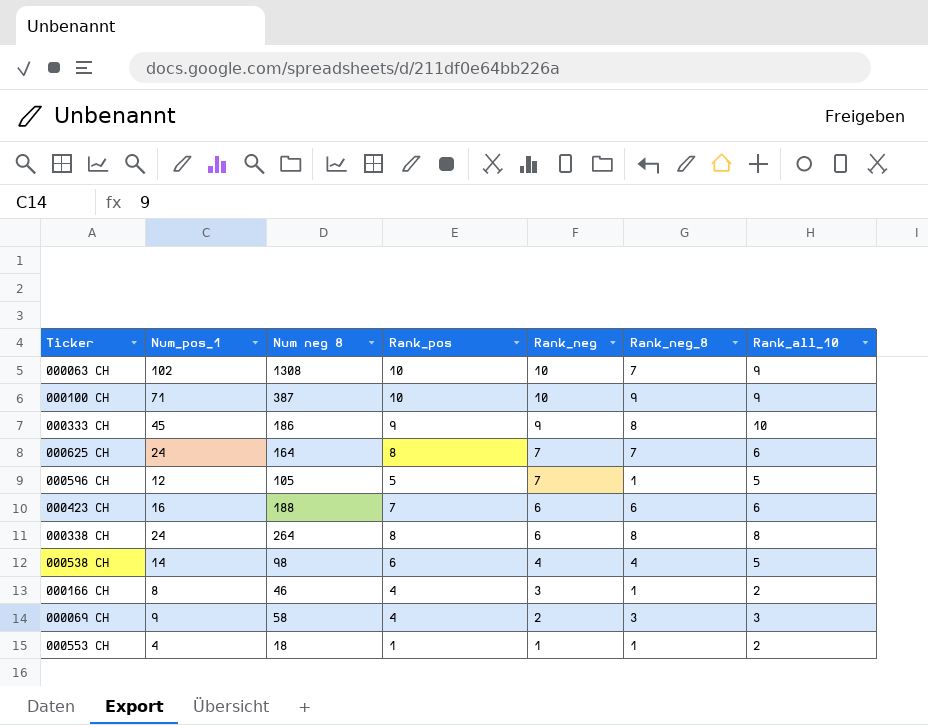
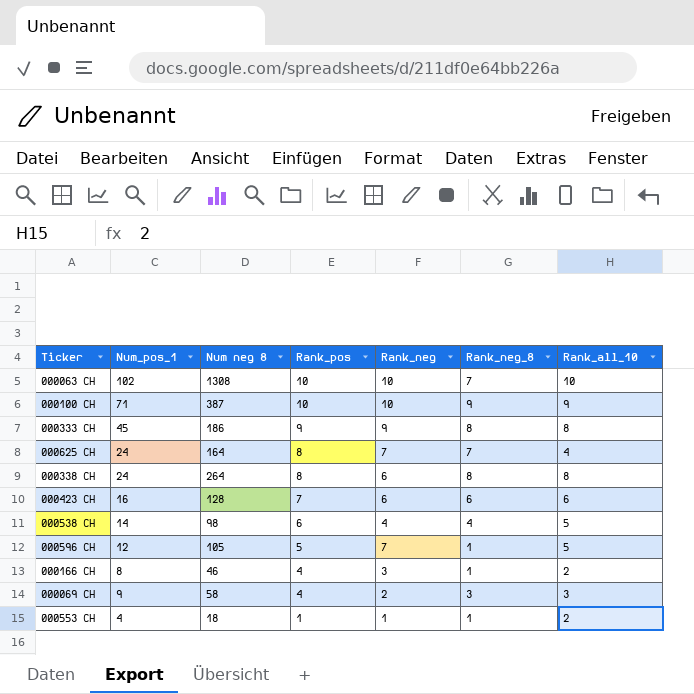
row order: Rank_neg descending -> Rank_pos descending
000063 CH | Rank_all_10: 9 -> 10
000333 CH | Rank_all_10: 10 -> 8
000625 CH | Rank_all_10: 6 -> 4
000423 CH | Num neg 8: 188 -> 128

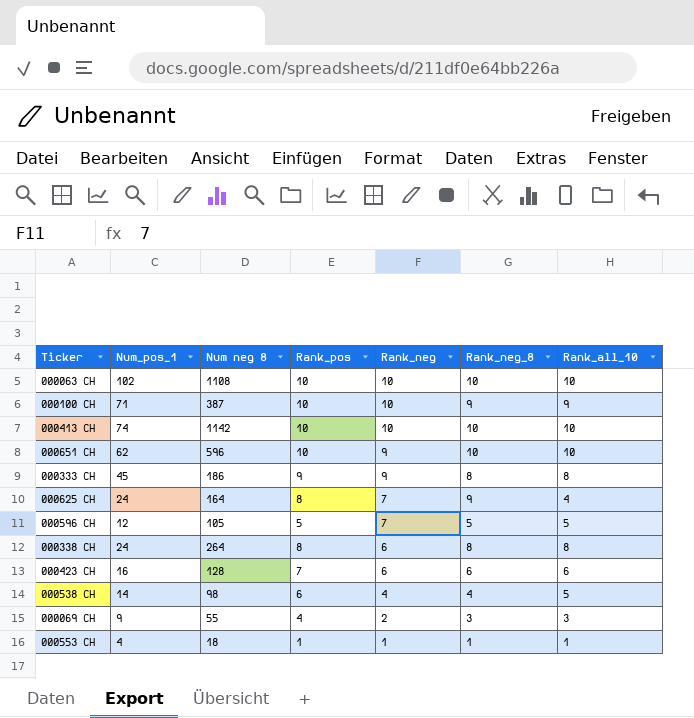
row order: Rank_pos descending -> Rank_neg descending
row 000166 CH: 8 | 46 | 4 | 3 | 1 | 2 -> none
000063 CH | Num neg 8: 1308 -> 1108
000063 CH | Rank_neg_8: 7 -> 10
row 000413 CH: none -> 74 | 1142 | 10 | 10 | 10 | 10
row 000651 CH: none -> 62 | 596 | 10 | 9 | 10 | 10
000625 CH | Rank_neg_8: 7 -> 9
000596 CH | Rank_neg_8: 1 -> 5
000069 CH | Num neg 8: 58 -> 55
000553 CH | Rank_all_10: 2 -> 1

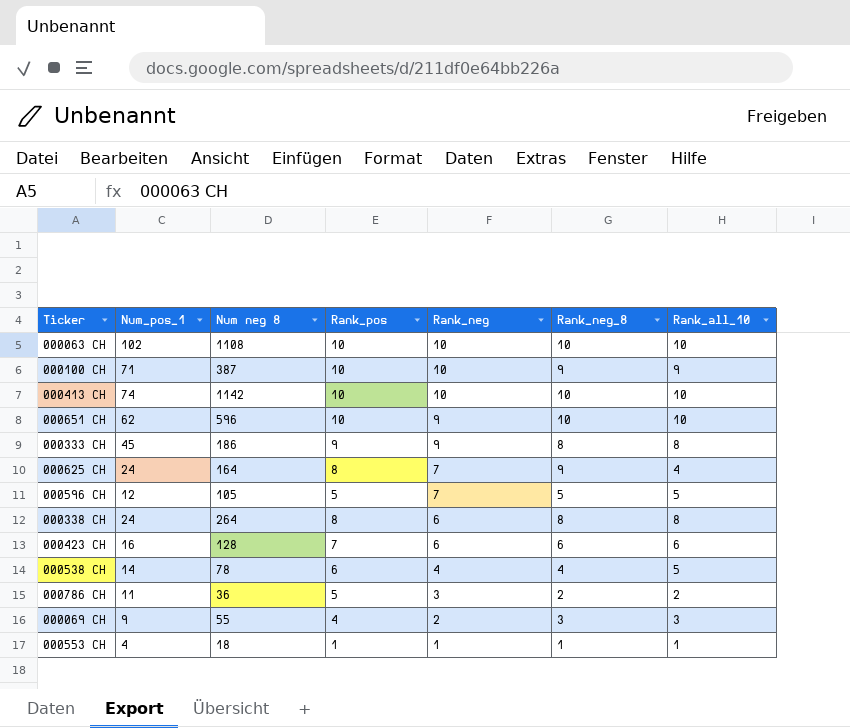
000538 CH | Num neg 8: 98 -> 78
row 000786 CH: none -> 11 | 36 | 5 | 3 | 2 | 2

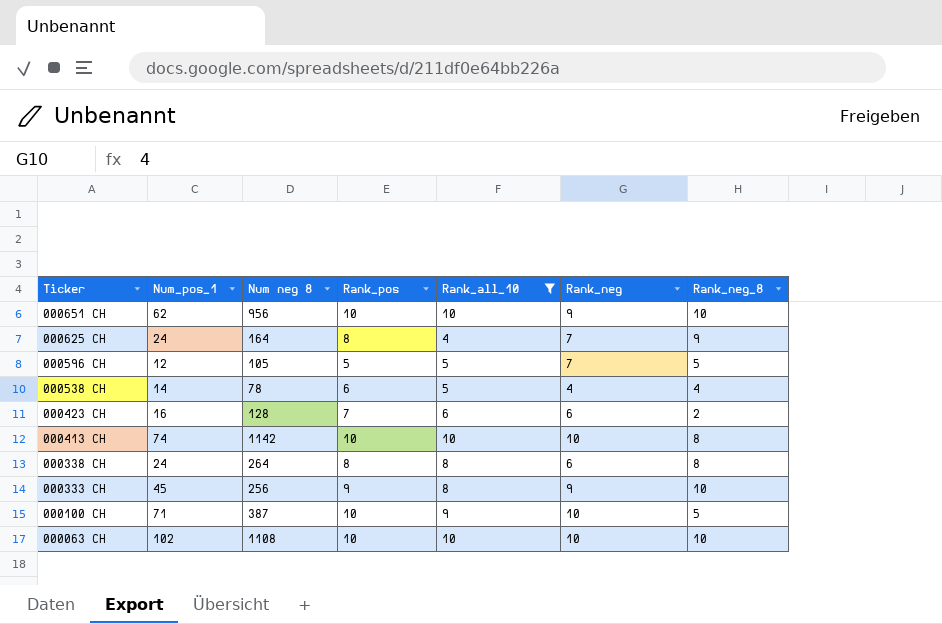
filter: none -> Rank_all_10 >= 4
row order: Rank_neg descending -> Ticker descending
column Rank_all_10 | position: 7 -> 5
000651 CH | Num neg 8: 596 -> 956
000423 CH | Rank_neg_8: 6 -> 2
000413 CH | Rank_neg_8: 10 -> 8
000333 CH | Num neg 8: 186 -> 256
000333 CH | Rank_neg_8: 8 -> 10
000100 CH | Rank_neg_8: 9 -> 5

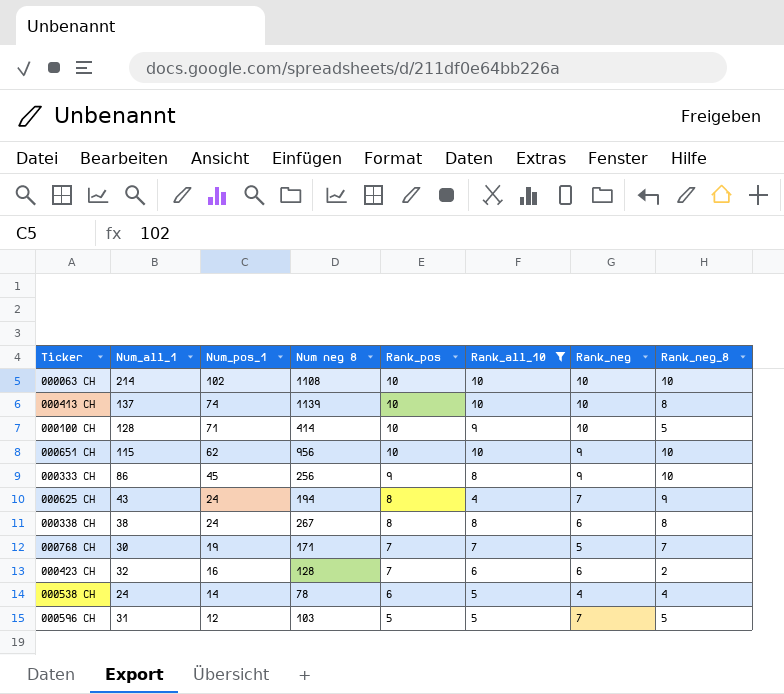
row order: Ticker descending -> Num_pos_1 descending
column Num_all_1 | position: none -> 2
000413 CH | Num neg 8: 1142 -> 1139
000100 CH | Num neg 8: 387 -> 414
000625 CH | Num neg 8: 164 -> 194
000338 CH | Num neg 8: 264 -> 267
row 000768 CH: none -> 30 | 19 | 171 | 7 | 7 | 5 | 7
000596 CH | Num neg 8: 105 -> 103

